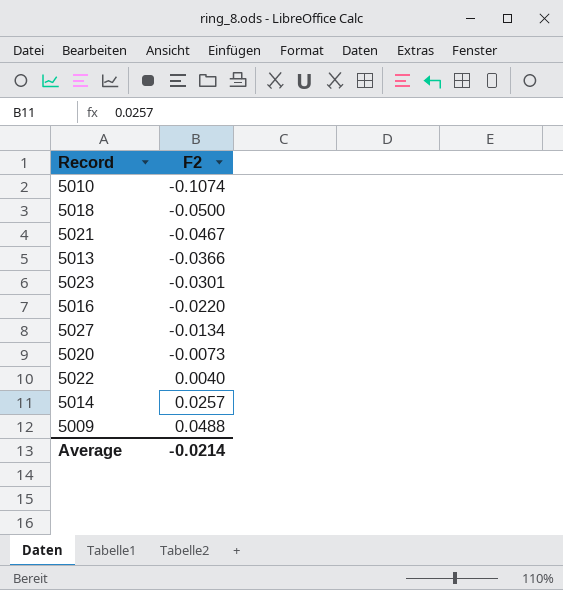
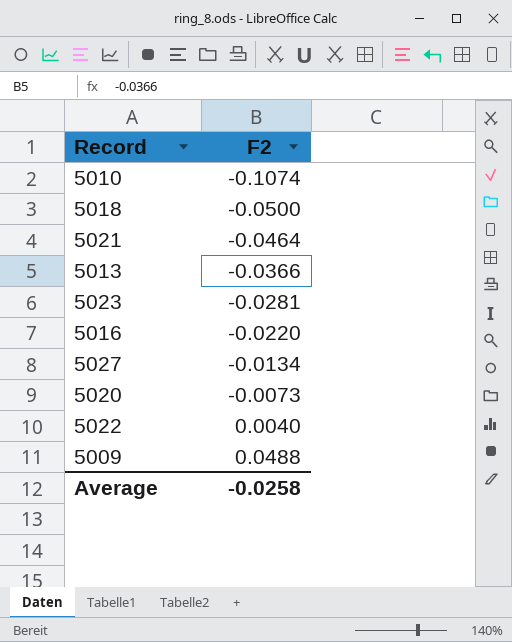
row 5014: 0.0257 -> none
5021 | F2: -0.0467 -> -0.0464
5023 | F2: -0.0301 -> -0.0281
Average | F2: -0.0214 -> -0.0258

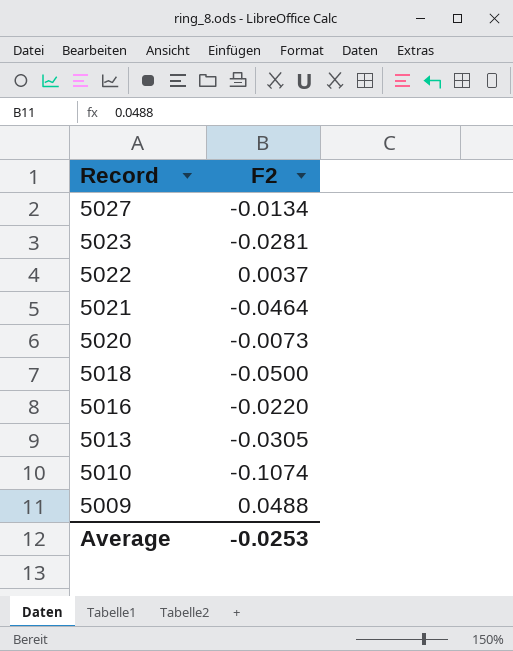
row order: F2 ascending -> Record descending
5022 | F2: 0.0040 -> 0.0037
5013 | F2: -0.0366 -> -0.0305
Average | F2: -0.0258 -> -0.0253

